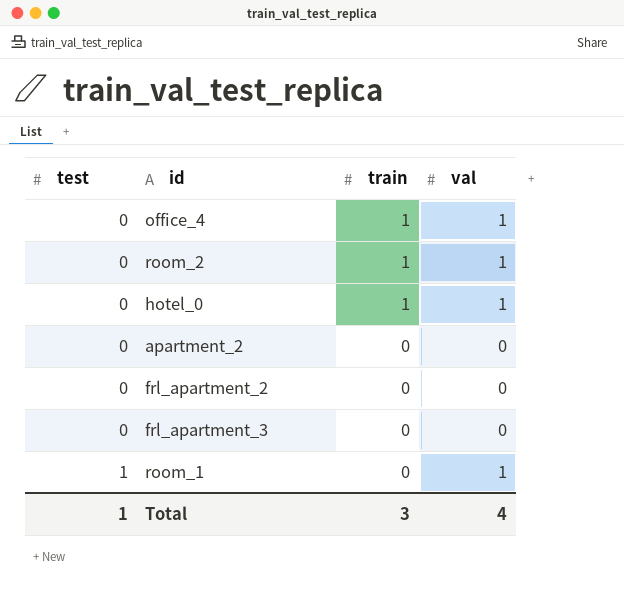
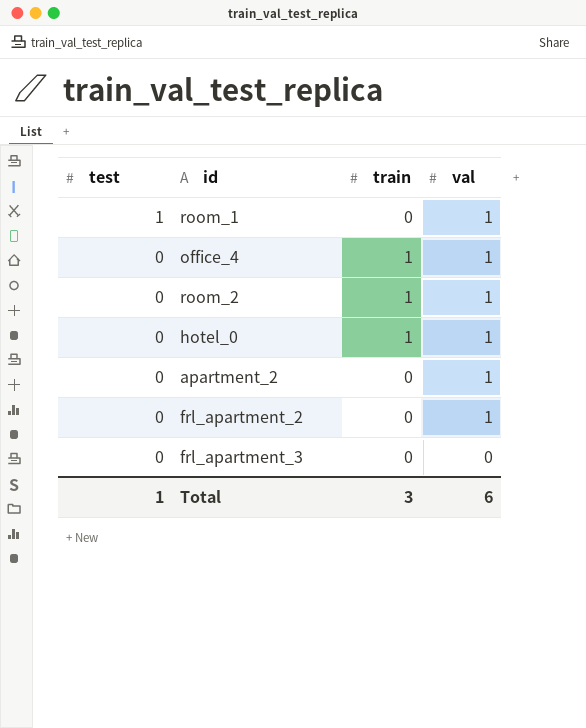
row order: test ascending -> test descending
apartment_2 | val: 0 -> 1
frl_apartment_2 | val: 0 -> 1
Total | val: 4 -> 6

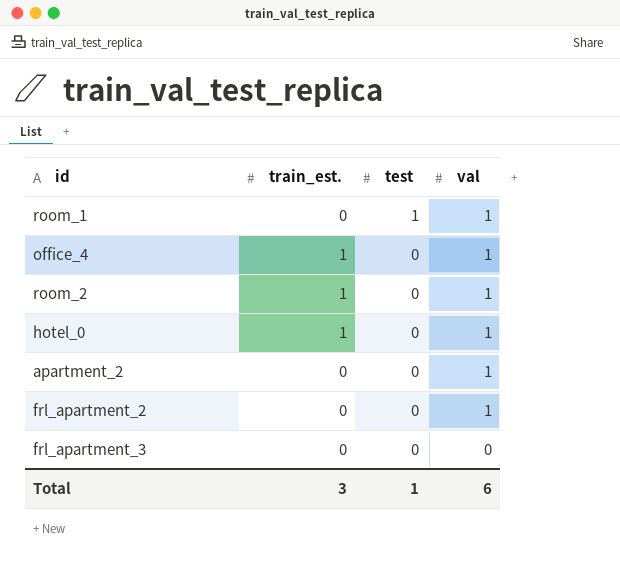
column name: train -> train_est.
column test | position: 1 -> 3

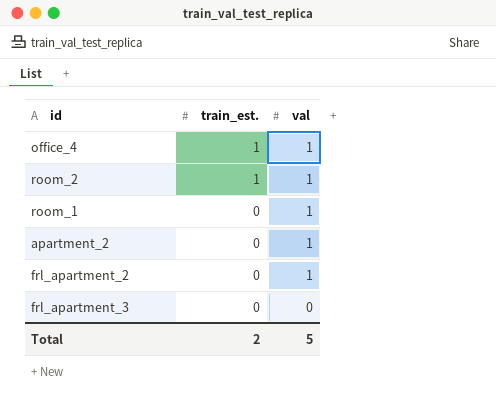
row order: test descending -> train_est. descending
column test | position: 3 -> none
row hotel_0: 1 | 0 | 1 -> none
Total | train_est.: 3 -> 2
Total | val: 6 -> 5

